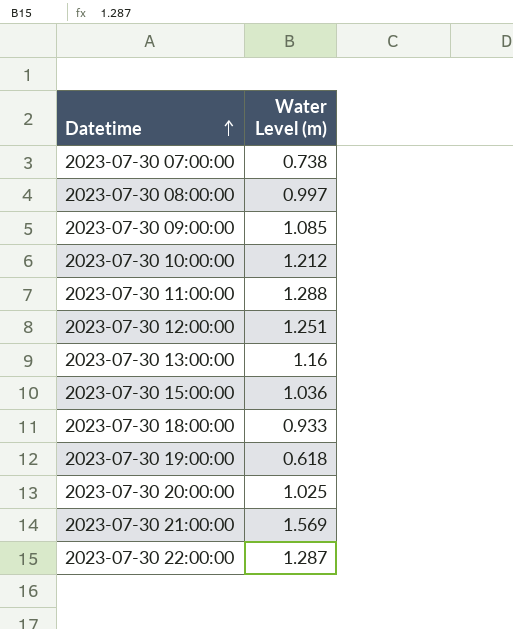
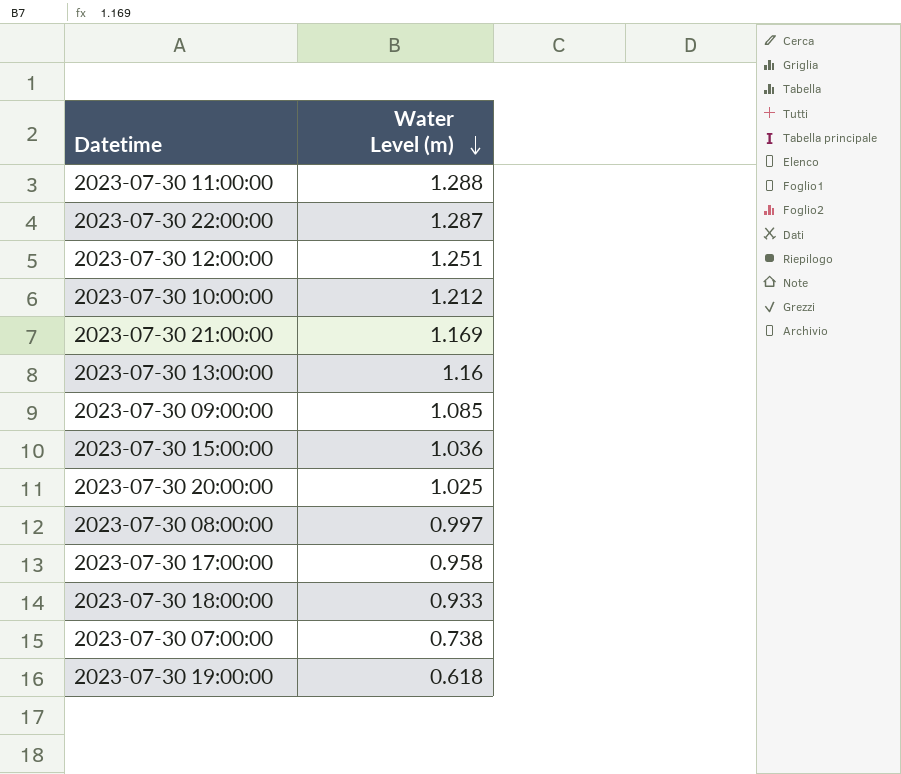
row order: Datetime ascending -> Water Level (m) descending
2023-07-30 21:00:00 | Water Level (m): 1.569 -> 1.169
row 2023-07-30 17:00:00: none -> 0.958

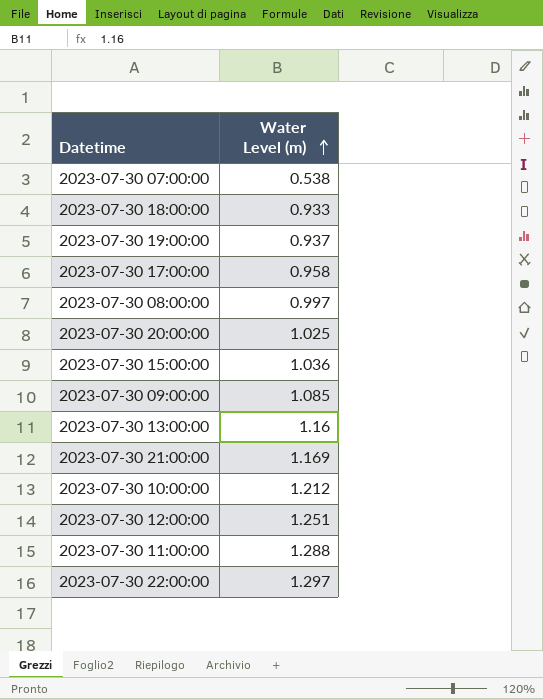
row order: Water Level (m) descending -> Water Level (m) ascending
2023-07-30 07:00:00 | Water Level (m): 0.738 -> 0.538
2023-07-30 19:00:00 | Water Level (m): 0.618 -> 0.937
2023-07-30 22:00:00 | Water Level (m): 1.287 -> 1.297

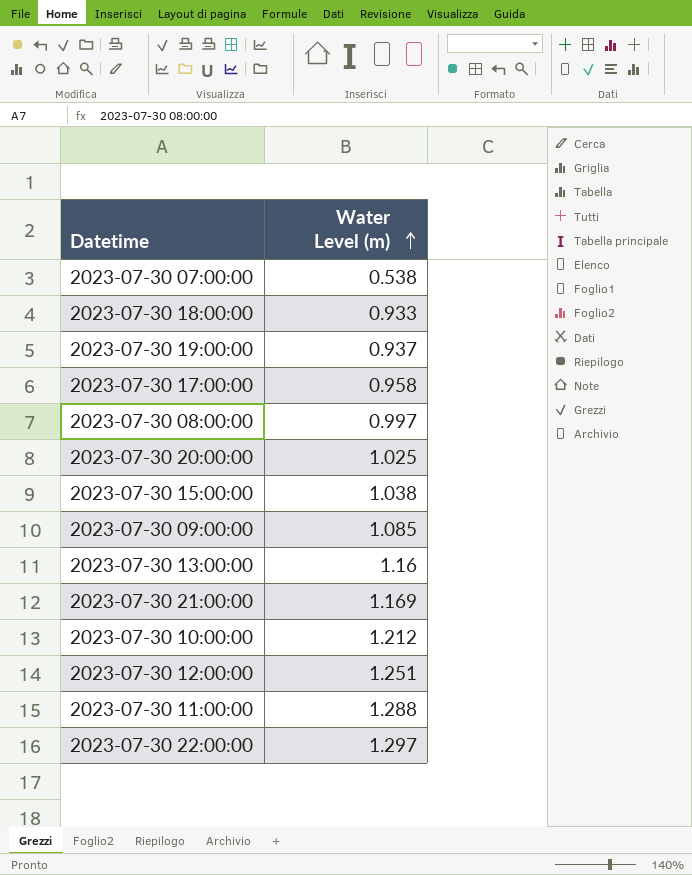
2023-07-30 15:00:00 | Water Level (m): 1.036 -> 1.038

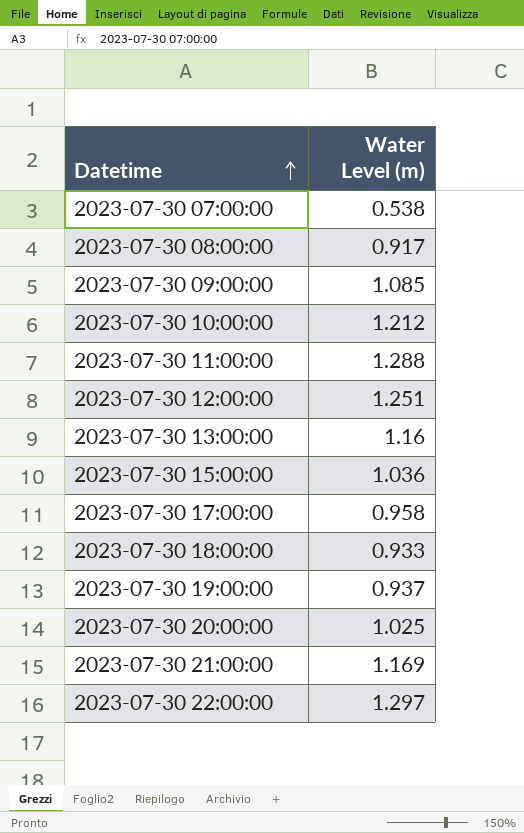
row order: Water Level (m) ascending -> Datetime ascending
2023-07-30 08:00:00 | Water Level (m): 0.997 -> 0.917
2023-07-30 15:00:00 | Water Level (m): 1.038 -> 1.036

